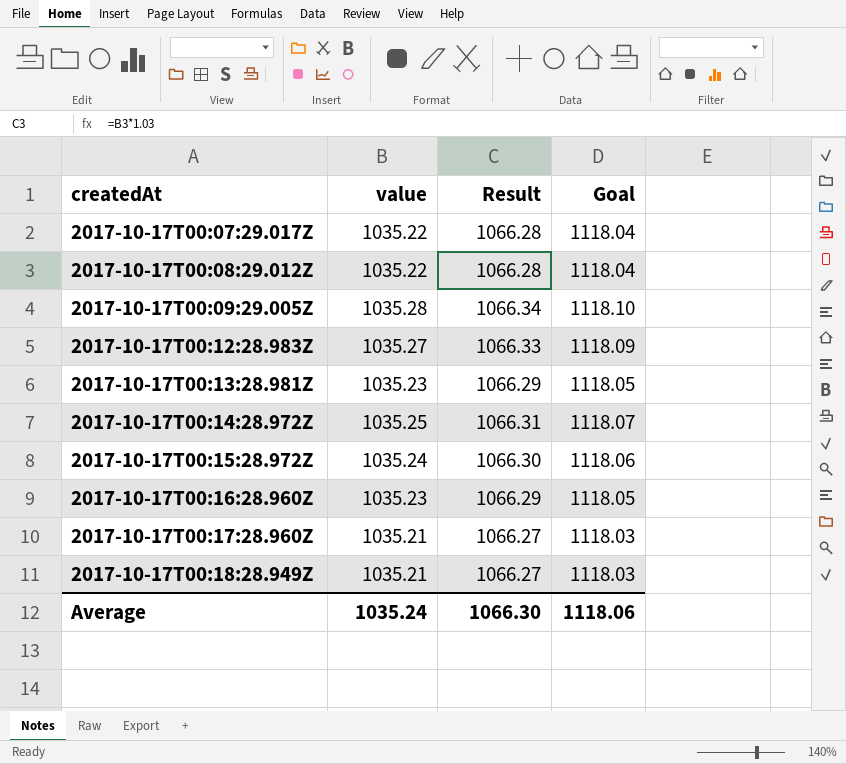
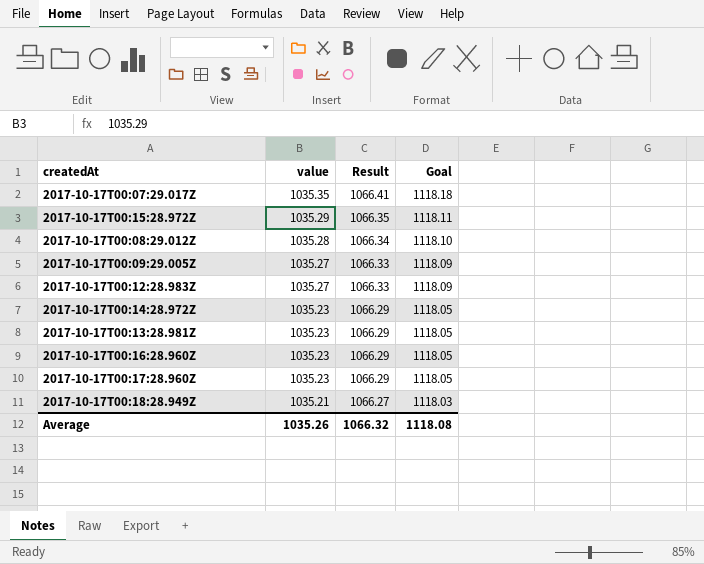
row order: createdAt ascending -> value descending
2017-10-17T00:07:29.017Z | value: 1035.22 -> 1035.35
2017-10-17T00:07:29.017Z | Result: 1066.28 -> 1066.41
2017-10-17T00:07:29.017Z | Goal: 1118.04 -> 1118.18
2017-10-17T00:15:28.972Z | value: 1035.24 -> 1035.29
2017-10-17T00:15:28.972Z | Result: 1066.30 -> 1066.35
2017-10-17T00:15:28.972Z | Goal: 1118.06 -> 1118.11
2017-10-17T00:08:29.012Z | value: 1035.22 -> 1035.28
2017-10-17T00:08:29.012Z | Result: 1066.28 -> 1066.34
2017-10-17T00:08:29.012Z | Goal: 1118.04 -> 1118.10
2017-10-17T00:09:29.005Z | value: 1035.28 -> 1035.27
2017-10-17T00:09:29.005Z | Result: 1066.34 -> 1066.33
2017-10-17T00:09:29.005Z | Goal: 1118.10 -> 1118.09
2017-10-17T00:14:28.972Z | value: 1035.25 -> 1035.23
2017-10-17T00:14:28.972Z | Result: 1066.31 -> 1066.29
2017-10-17T00:14:28.972Z | Goal: 1118.07 -> 1118.05
2017-10-17T00:17:28.960Z | value: 1035.21 -> 1035.23
2017-10-17T00:17:28.960Z | Result: 1066.27 -> 1066.29
2017-10-17T00:17:28.960Z | Goal: 1118.03 -> 1118.05
Average | value: 1035.24 -> 1035.26
Average | Result: 1066.30 -> 1066.32
Average | Goal: 1118.06 -> 1118.08

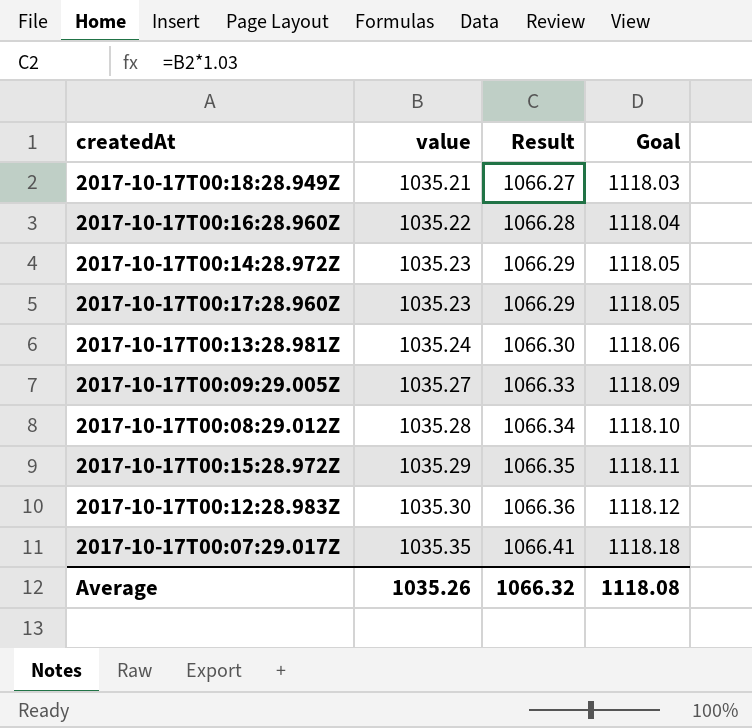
row order: value descending -> value ascending
2017-10-17T00:16:28.960Z | value: 1035.23 -> 1035.22
2017-10-17T00:16:28.960Z | Result: 1066.29 -> 1066.28
2017-10-17T00:16:28.960Z | Goal: 1118.05 -> 1118.04
2017-10-17T00:13:28.981Z | value: 1035.23 -> 1035.24
2017-10-17T00:13:28.981Z | Result: 1066.29 -> 1066.30
2017-10-17T00:13:28.981Z | Goal: 1118.05 -> 1118.06
2017-10-17T00:12:28.983Z | value: 1035.27 -> 1035.30
2017-10-17T00:12:28.983Z | Result: 1066.33 -> 1066.36
2017-10-17T00:12:28.983Z | Goal: 1118.09 -> 1118.12

